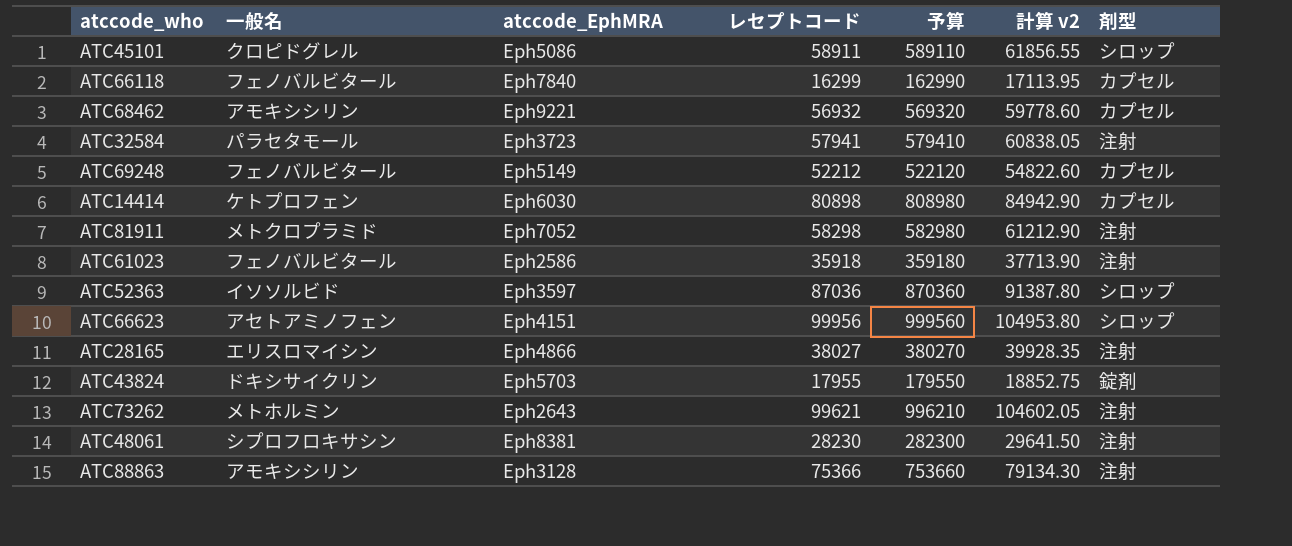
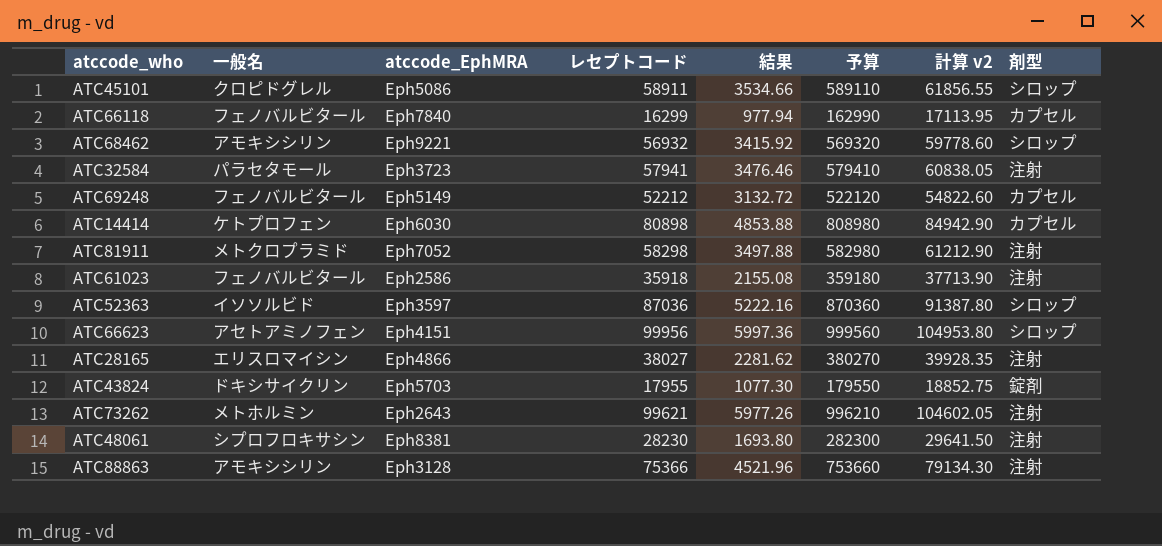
column 結果 | formula: none -> [レセプトコード] * 0.06
ATC68462 | 剤型: カプセル -> シロップ

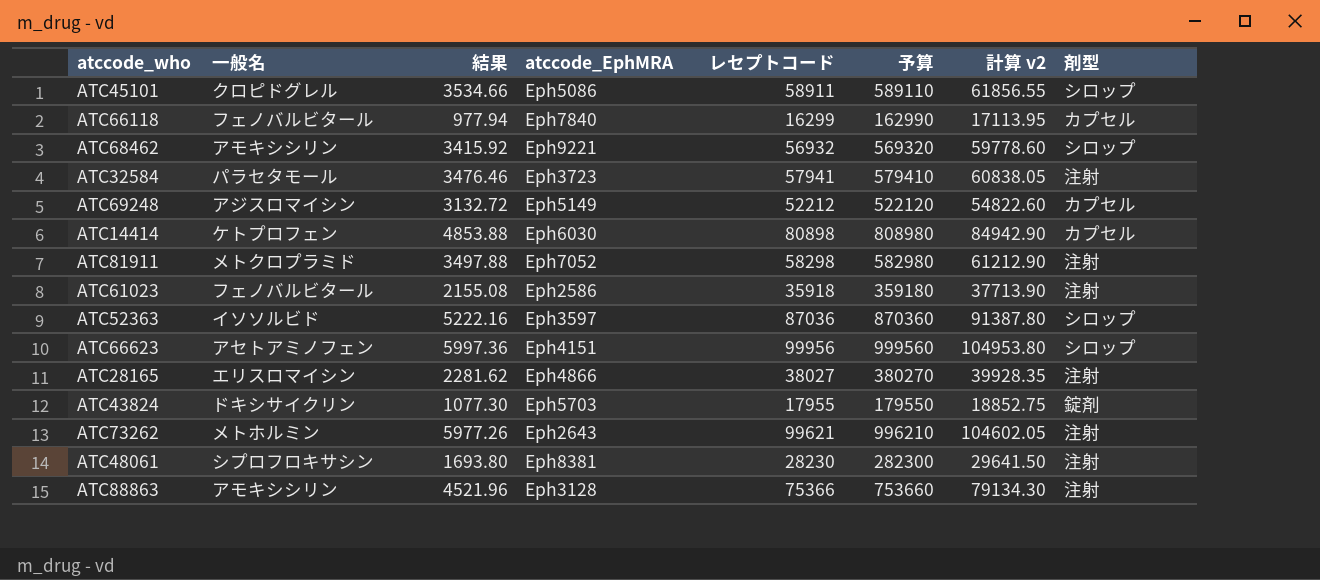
column 結果 | position: 5 -> 3
ATC69248 | 一般名: フェノバルビタール -> アジスロマイシン

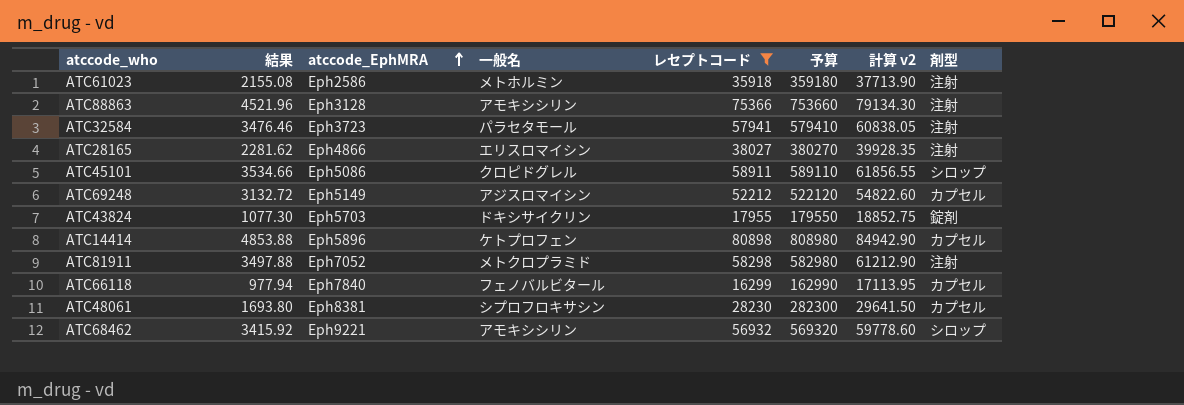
filter: none -> レセプトコード <= 80898
row order: none -> atccode_EphMRA ascending
column 一般名 | position: 2 -> 4
ATC61023 | 一般名: フェノバルビタール -> メトホルミン
ATC14414 | atccode_EphMRA: Eph6030 -> Eph5896
ATC48061 | 剤型: 注射 -> カプセル

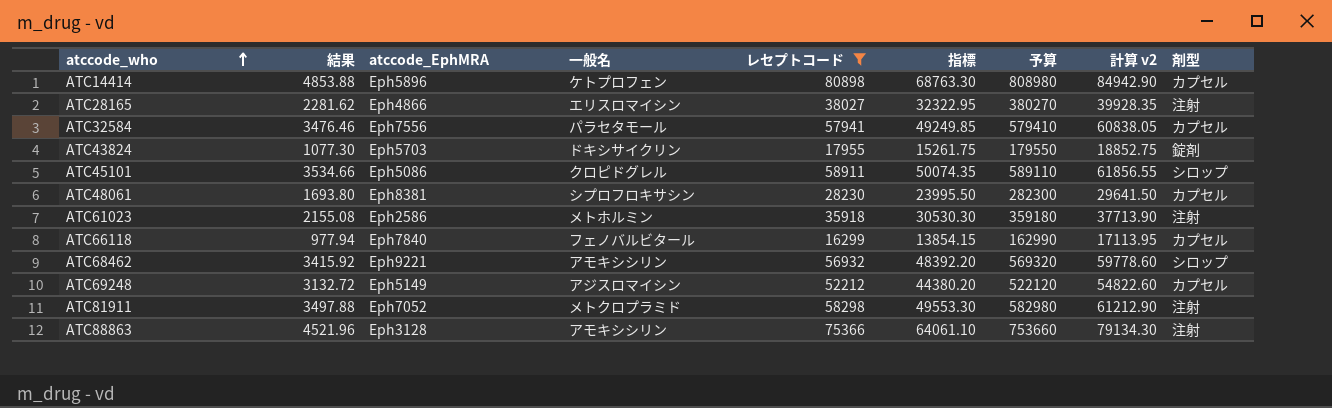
row order: atccode_EphMRA ascending -> atccode_who ascending
column 指標 | formula: none -> [レセプトコード] * 0.85
ATC32584 | atccode_EphMRA: Eph3723 -> Eph7556
ATC32584 | 剤型: 注射 -> カプセル

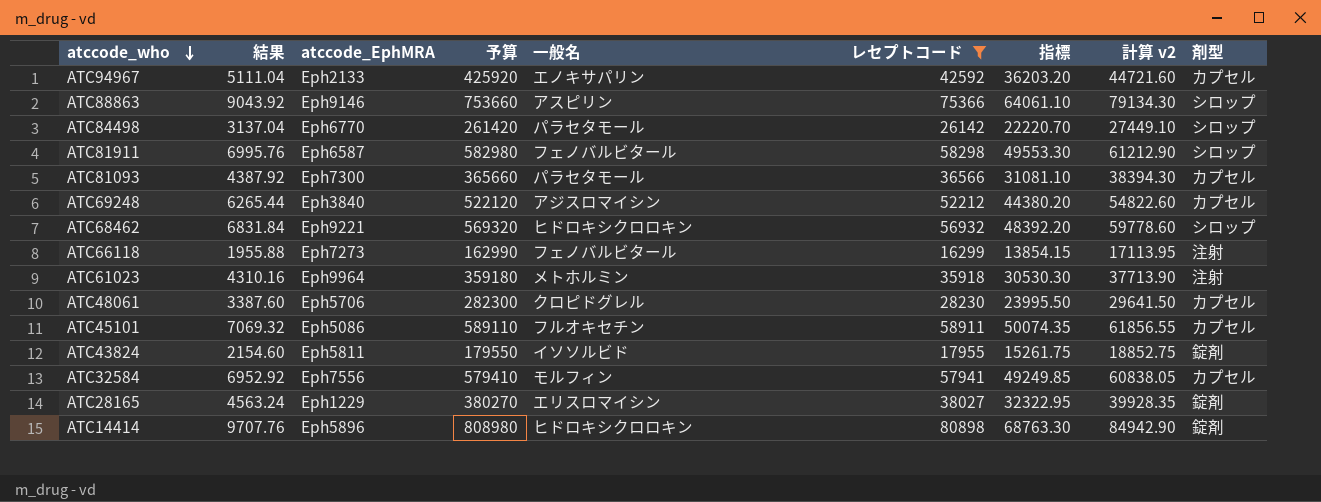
row order: atccode_who ascending -> atccode_who descending
column 結果 | formula: [レセプトコード] * 0.06 -> [レセプトコード] * 0.12
column 予算 | position: 7 -> 4
row ATC94967: none -> 5111.04 | Eph2133 | 425920 | エノキサパリン | 42592 | 36203.20 | 44721.60 | カプセル
ATC88863 | atccode_EphMRA: Eph3128 -> Eph9146
ATC88863 | 一般名: アモキシシリン -> アスピリン
ATC88863 | 剤型: 注射 -> シロップ
row ATC84498: none -> 3137.04 | Eph6770 | 261420 | パラセタモール | 26142 | 22220.70 | 27449.10 | シロップ
ATC81911 | atccode_EphMRA: Eph7052 -> Eph6587
ATC81911 | 一般名: メトクロプラミド -> フェノバルビタール
ATC81911 | 剤型: 注射 -> シロップ
row ATC81093: none -> 4387.92 | Eph7300 | 365660 | パラセタモール | 36566 | 31081.10 | 38394.30 | カプセル
ATC69248 | atccode_EphMRA: Eph5149 -> Eph3840
ATC68462 | 一般名: アモキシシリン -> ヒドロキシクロロキン
ATC66118 | atccode_EphMRA: Eph7840 -> Eph7273
ATC66118 | 剤型: カプセル -> 注射
ATC61023 | atccode_EphMRA: Eph2586 -> Eph9964
ATC48061 | atccode_EphMRA: Eph8381 -> Eph5706
ATC48061 | 一般名: シプロフロキサシン -> クロピドグレル
ATC45101 | 一般名: クロピドグレル -> フルオキセチン
ATC45101 | 剤型: シロップ -> カプセル
ATC43824 | atccode_EphMRA: Eph5703 -> Eph5811
ATC43824 | 一般名: ドキシサイクリン -> イソソルビド
ATC32584 | 一般名: パラセタモール -> モルフィン
ATC28165 | atccode_EphMRA: Eph4866 -> Eph1229
ATC28165 | 剤型: 注射 -> 錠剤
ATC14414 | 一般名: ケトプロフェン -> ヒドロキシクロロキン
ATC14414 | 剤型: カプセル -> 錠剤

